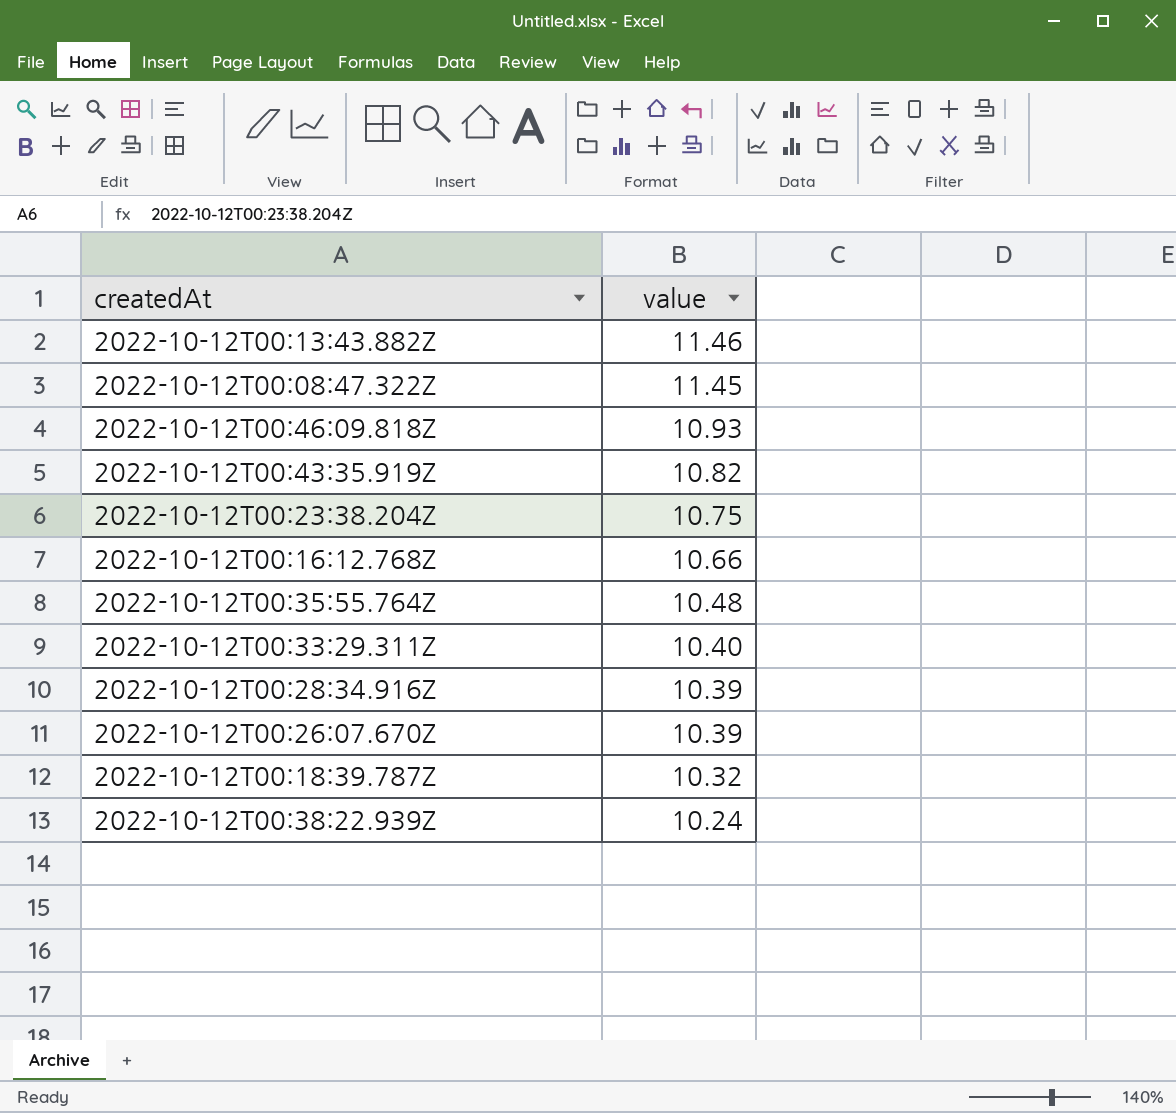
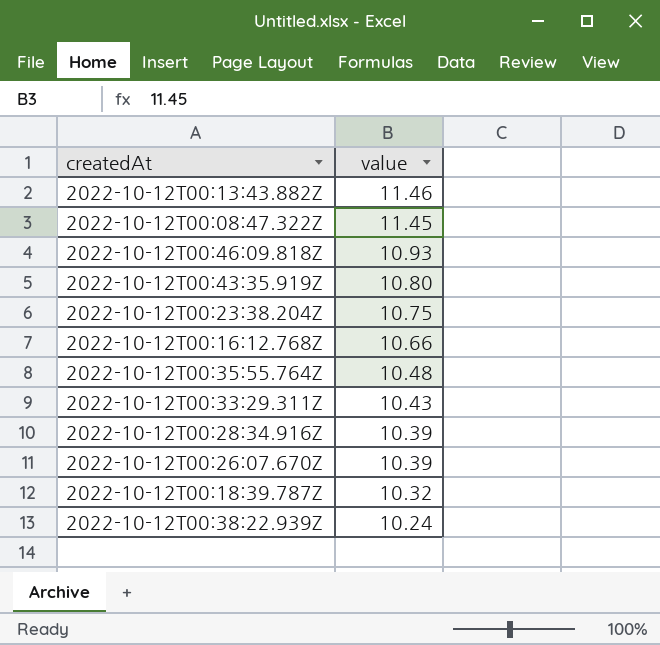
2022-10-12T00:43:35.919Z | value: 10.82 -> 10.80
2022-10-12T00:33:29.311Z | value: 10.40 -> 10.43

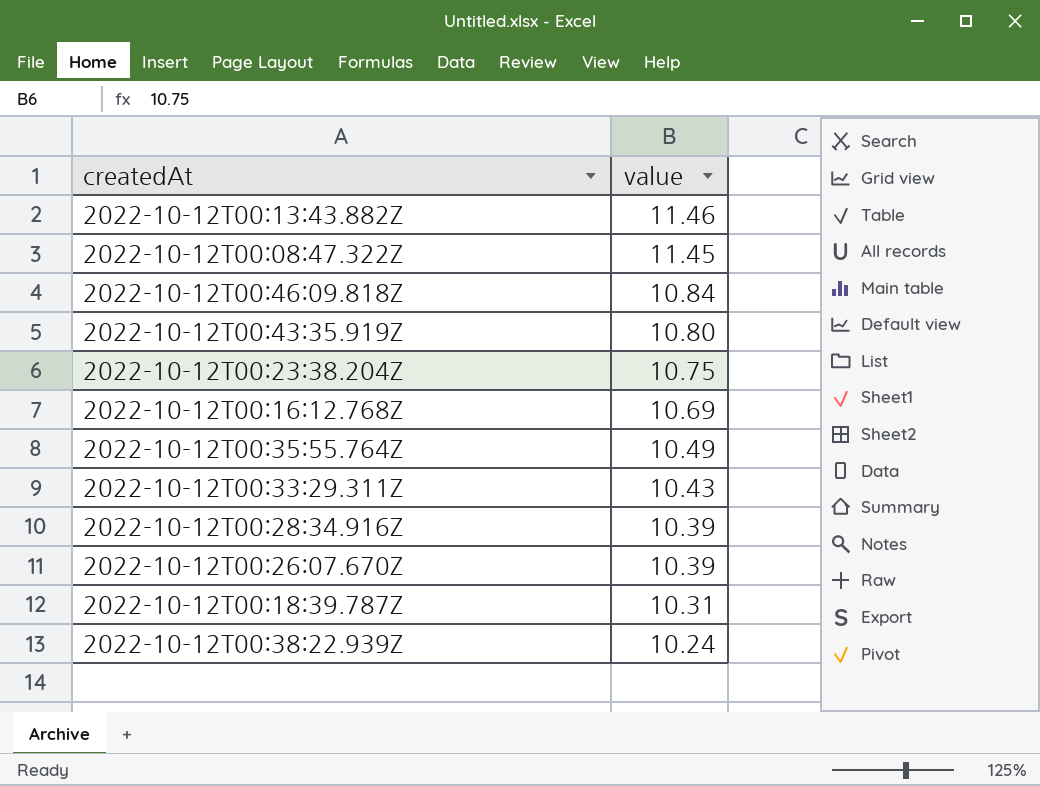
2022-10-12T00:46:09.818Z | value: 10.93 -> 10.84
2022-10-12T00:16:12.768Z | value: 10.66 -> 10.69
2022-10-12T00:35:55.764Z | value: 10.48 -> 10.49
2022-10-12T00:18:39.787Z | value: 10.32 -> 10.31

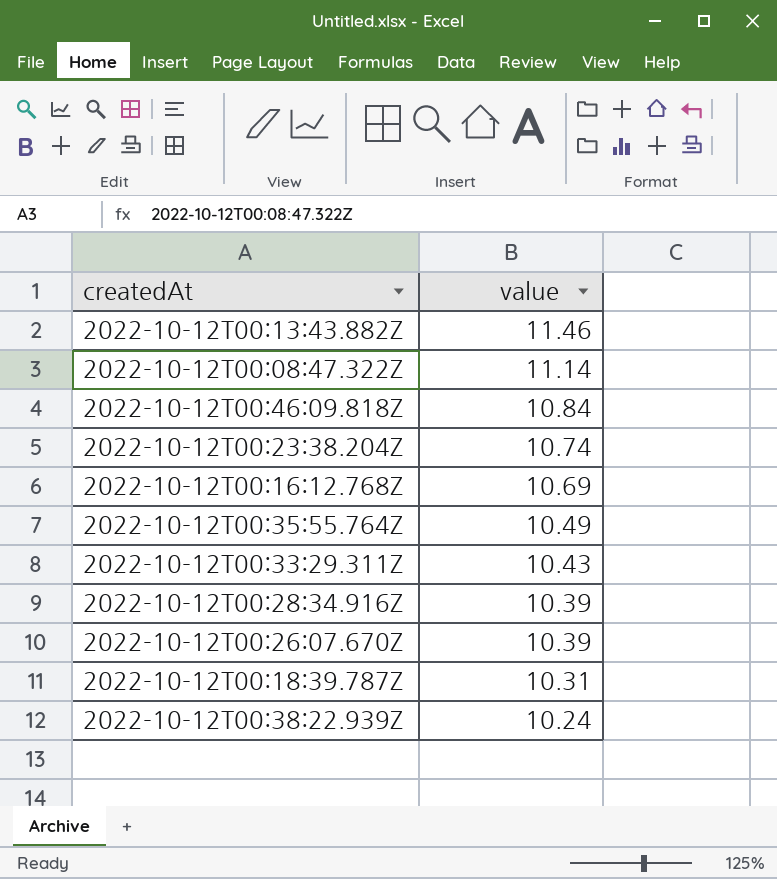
row 2022-10-12T00:43:35.919Z: 10.80 -> none
2022-10-12T00:08:47.322Z | value: 11.45 -> 11.14
2022-10-12T00:23:38.204Z | value: 10.75 -> 10.74

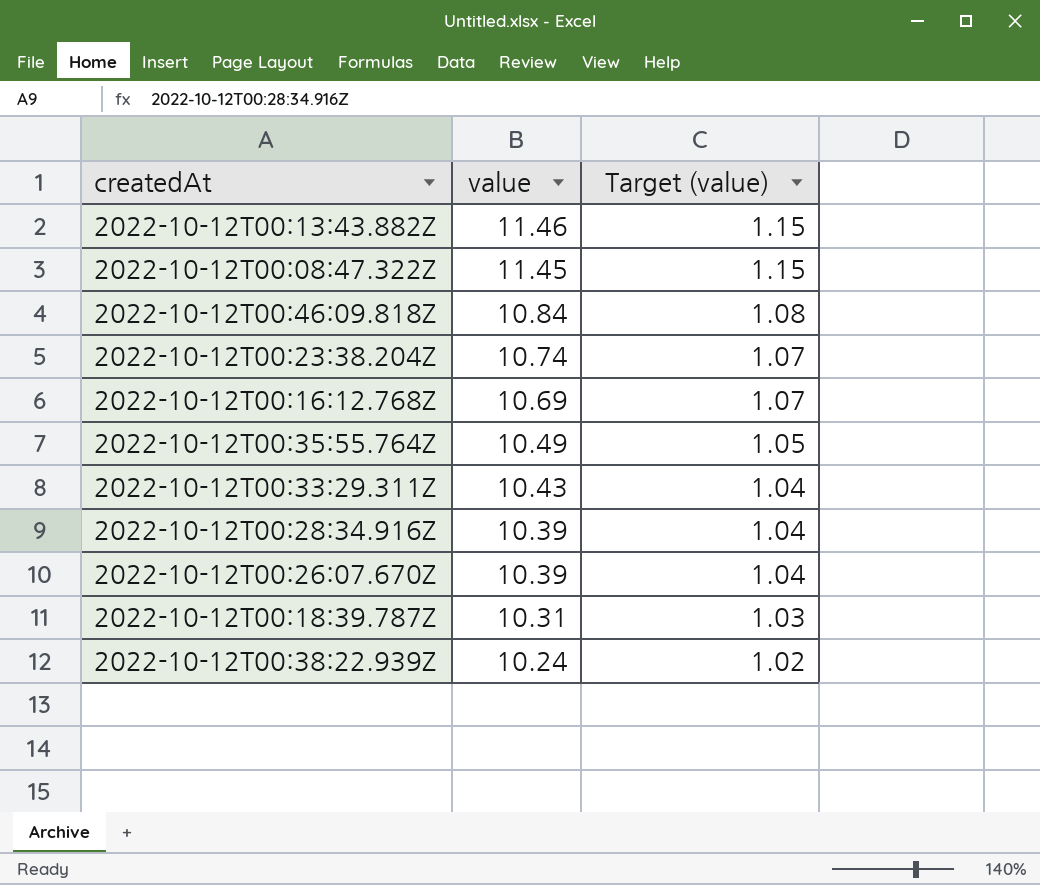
column Target (value) | formula: none -> [value] * 0.1
2022-10-12T00:08:47.322Z | value: 11.14 -> 11.45

